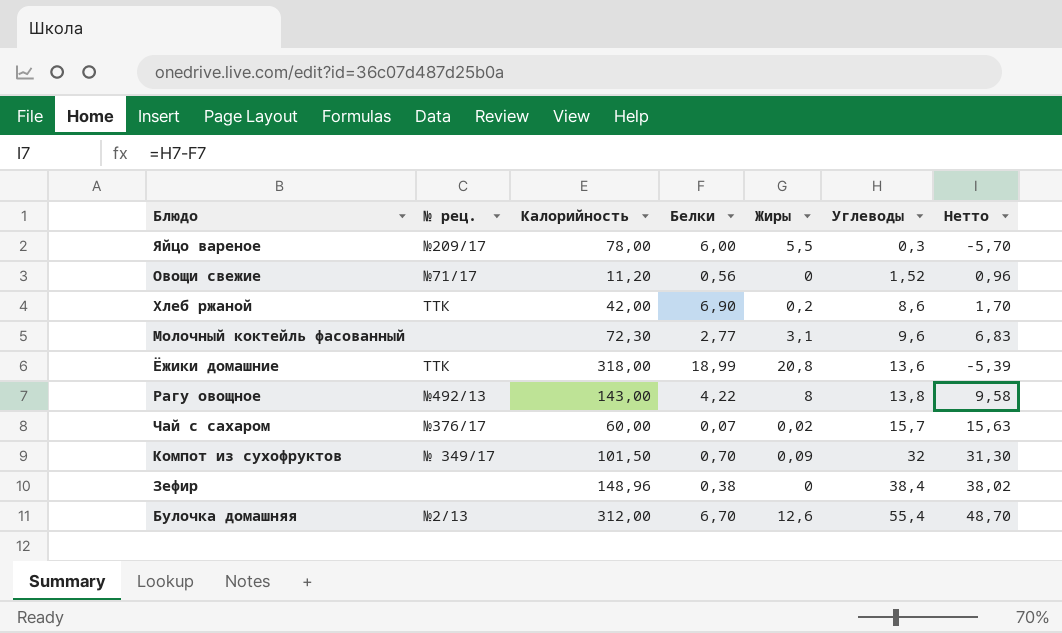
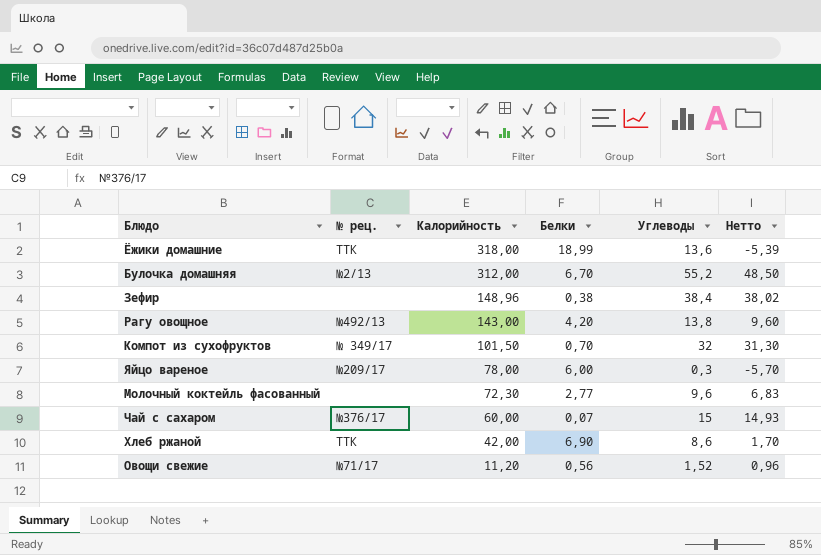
row order: Углеводы ascending -> Калорийность descending
column Жиры | position: 5 -> none
Булочка домашняя | Углеводы: 55,4 -> 55,2
Булочка домашняя | Нетто: 48,70 -> 48,50
Рагу овощное | Белки: 4,22 -> 4,20
Рагу овощное | Нетто: 9,58 -> 9,60
Чай с сахаром | Углеводы: 15,7 -> 15
Чай с сахаром | Нетто: 15,63 -> 14,93

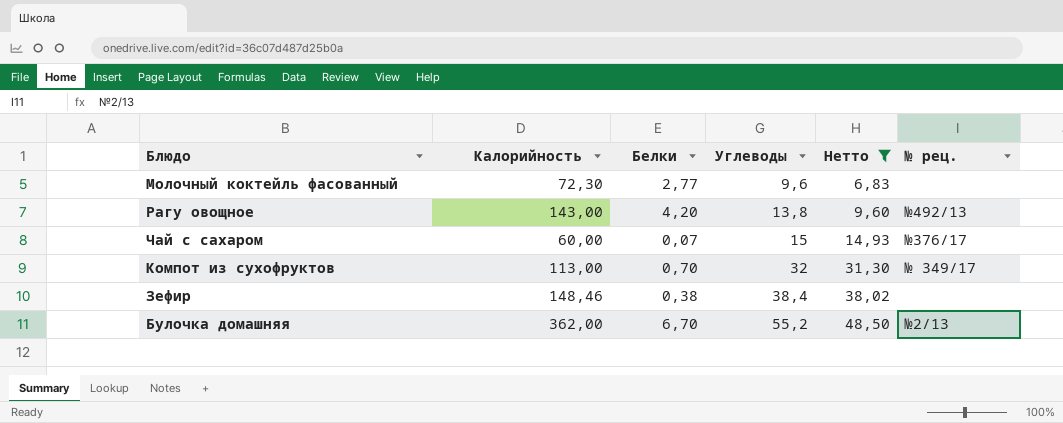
filter: none -> Нетто >= 6,83
row order: Калорийность descending -> Углеводы ascending
column № рец. | position: 2 -> 6
Компот из сухофруктов | Калорийность: 101,50 -> 113,00
Зефир | Калорийность: 148,96 -> 148,46
Булочка домашняя | Калорийность: 312,00 -> 362,00

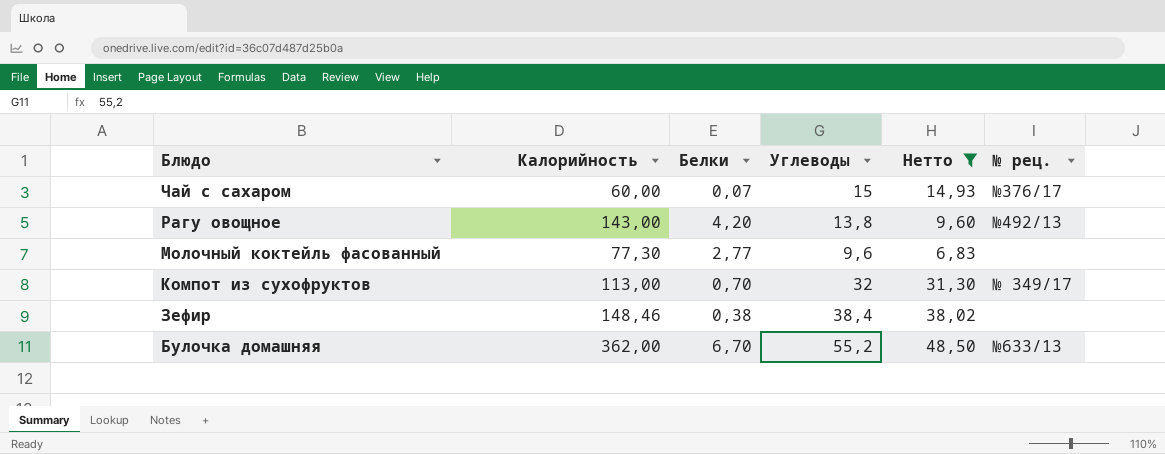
row order: Углеводы ascending -> Блюдо descending
Молочный коктейль фасованный | Калорийность: 72,30 -> 77,30
Булочка домашняя | № рец.: №2/13 -> №633/13

